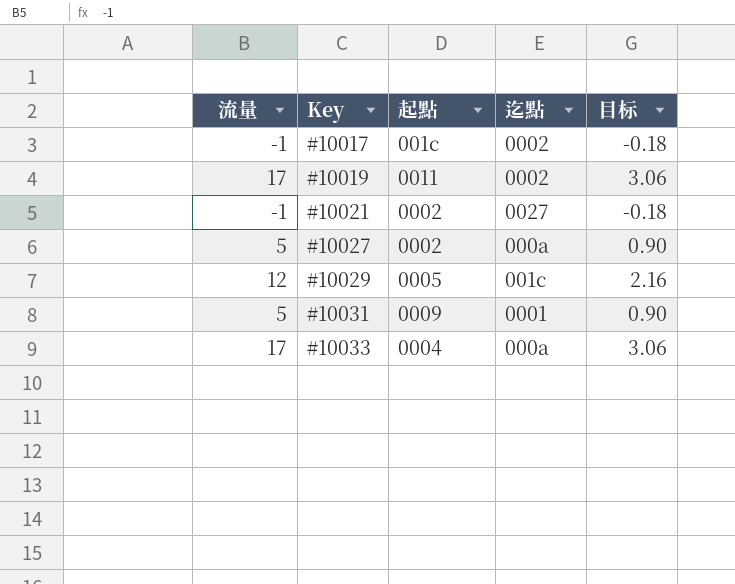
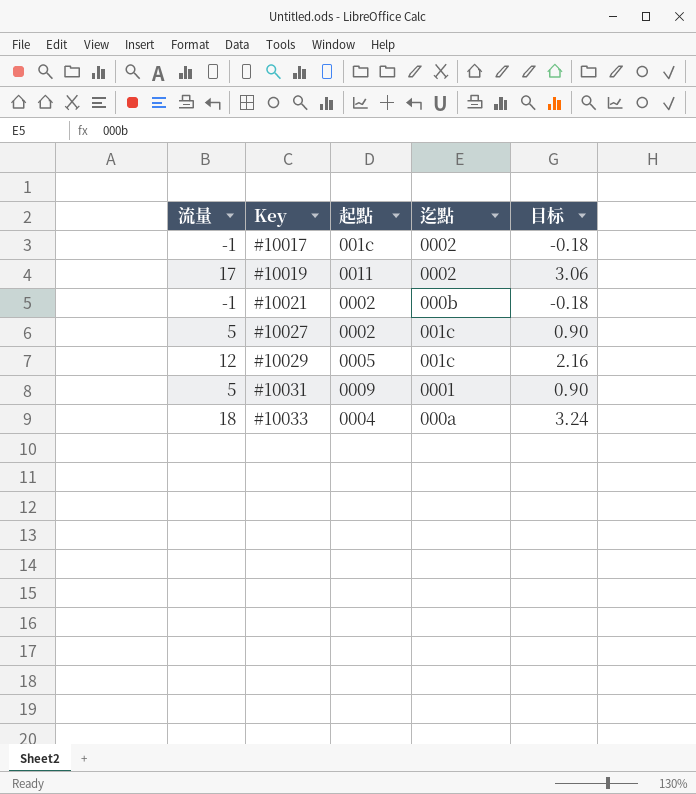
#10021 | 迄點: 0027 -> 000b
#10027 | 迄點: 000a -> 001c
#10033 | 流量: 17 -> 18
#10033 | 目标: 3.06 -> 3.24

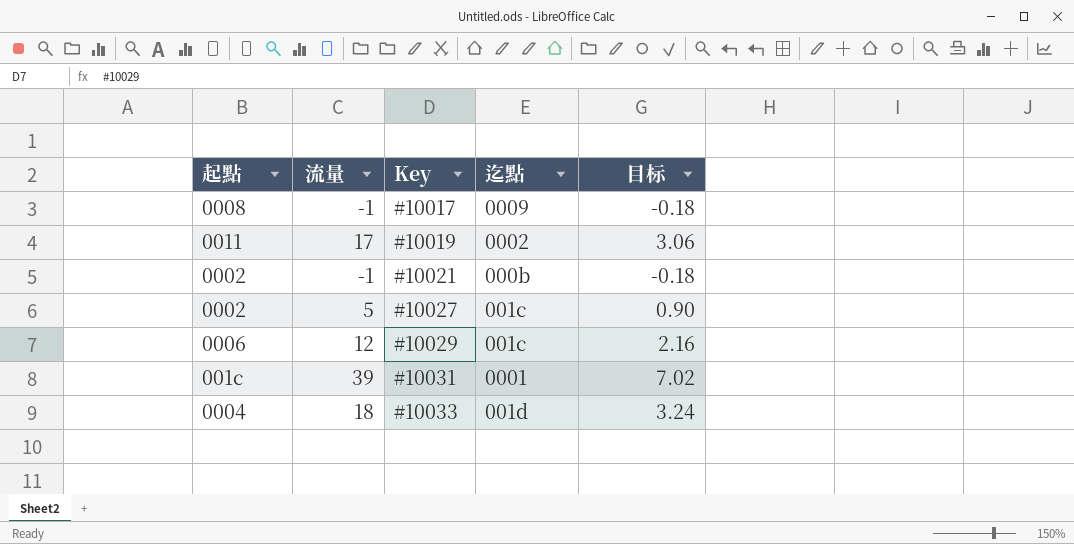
column 起點 | position: 3 -> 1
#10017 | 起點: 001c -> 0008
#10017 | 迄點: 0002 -> 0009
#10029 | 起點: 0005 -> 0006
#10031 | 起點: 0009 -> 001c
#10031 | 流量: 5 -> 39
#10031 | 目标: 0.90 -> 7.02
#10033 | 迄點: 000a -> 001d

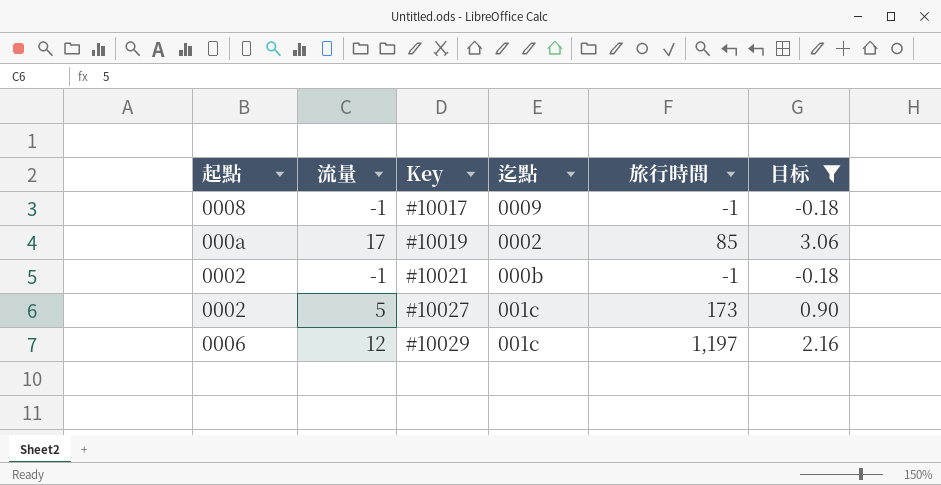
filter: none -> 目标 <= 3.06
column 旅行時間 | position: none -> 5
#10019 | 起點: 0011 -> 000a

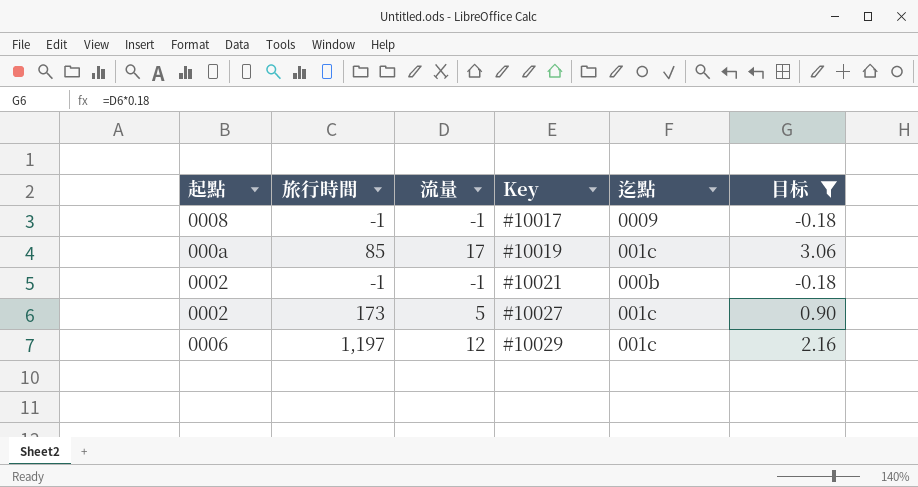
column 旅行時間 | position: 5 -> 2
#10019 | 迄點: 0002 -> 001c

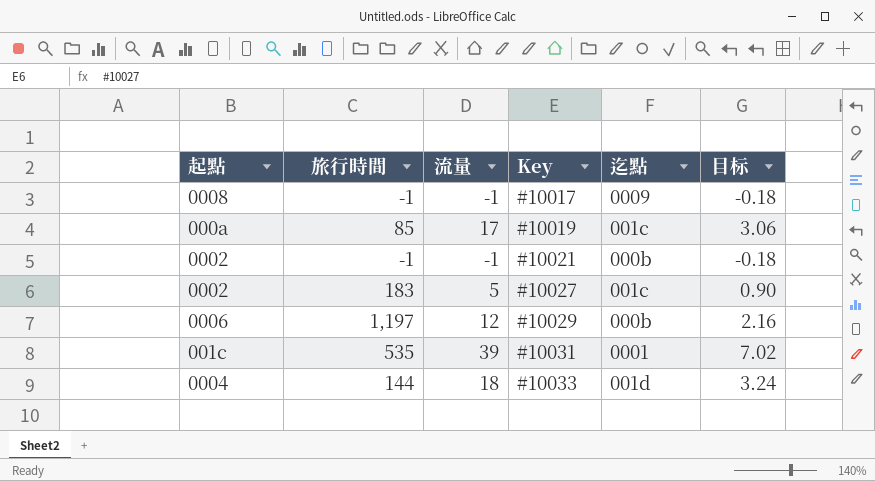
filter: 目标 <= 3.06 -> none
#10027 | 旅行時間: 173 -> 183
#10029 | 迄點: 001c -> 000b

